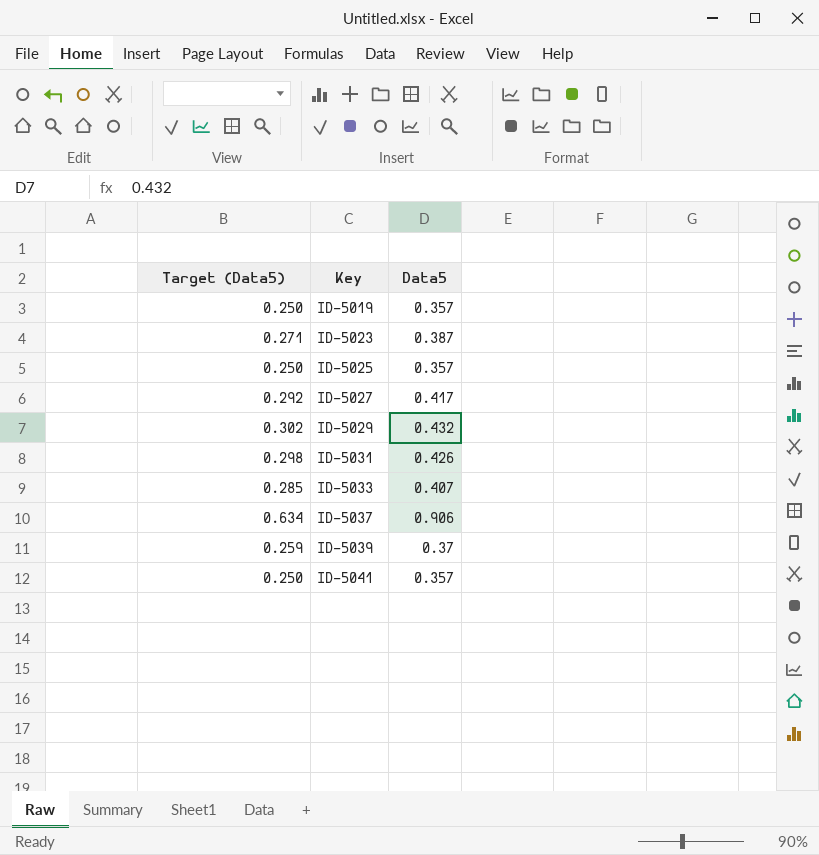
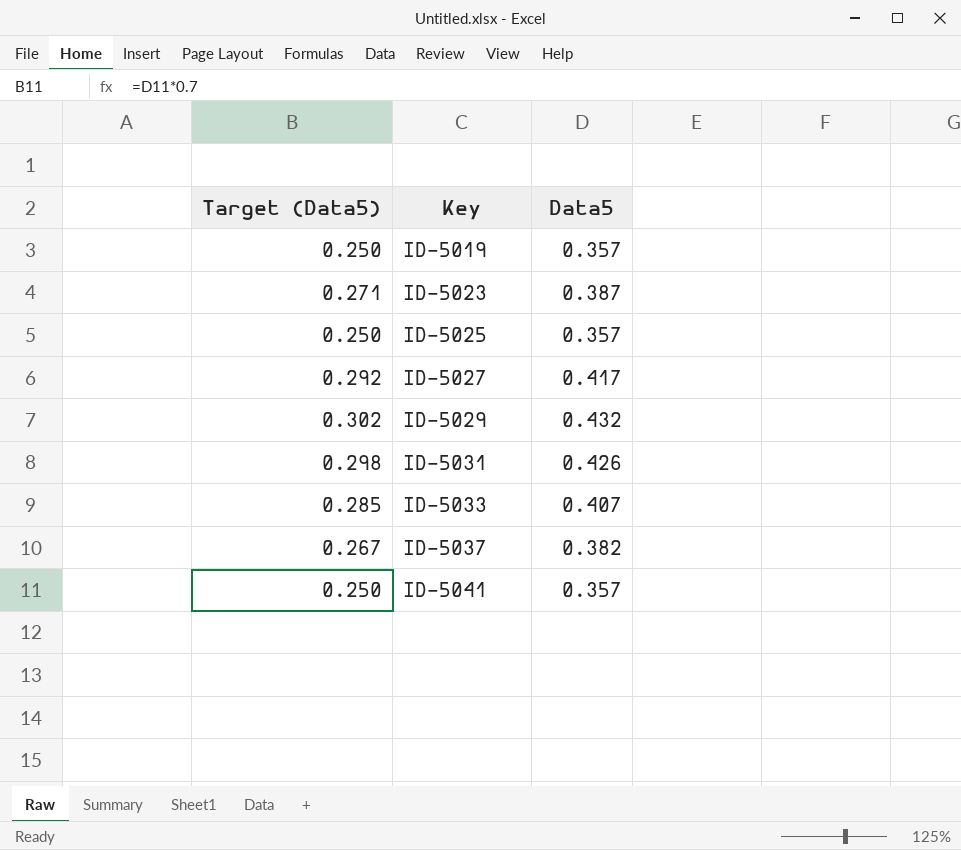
row ID-5039: 0.259 | 0.37 -> none
ID-5037 | Target (Data5): 0.634 -> 0.267
ID-5037 | Data5: 0.906 -> 0.382

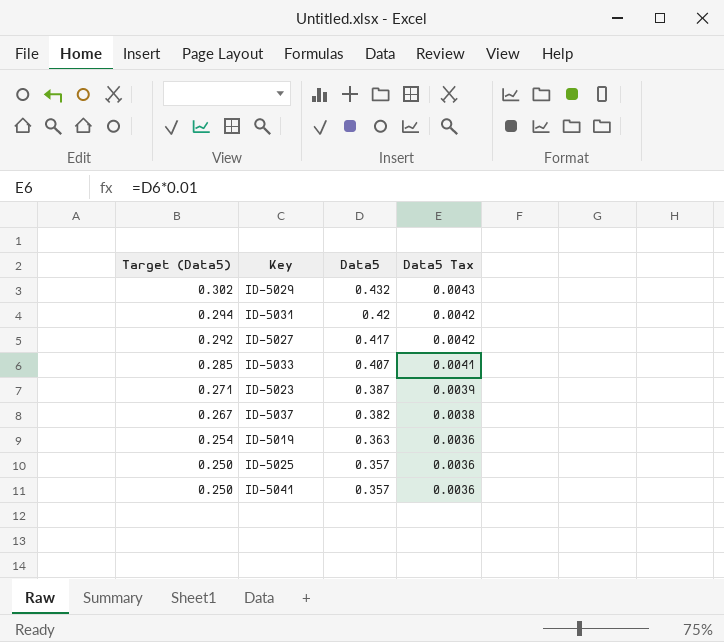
row order: Key ascending -> Target (Data5) descending
column Data5 Tax | formula: none -> [Data5] * 0.01
ID-5031 | Target (Data5): 0.298 -> 0.294
ID-5031 | Data5: 0.426 -> 0.42
ID-5019 | Target (Data5): 0.250 -> 0.254
ID-5019 | Data5: 0.357 -> 0.363

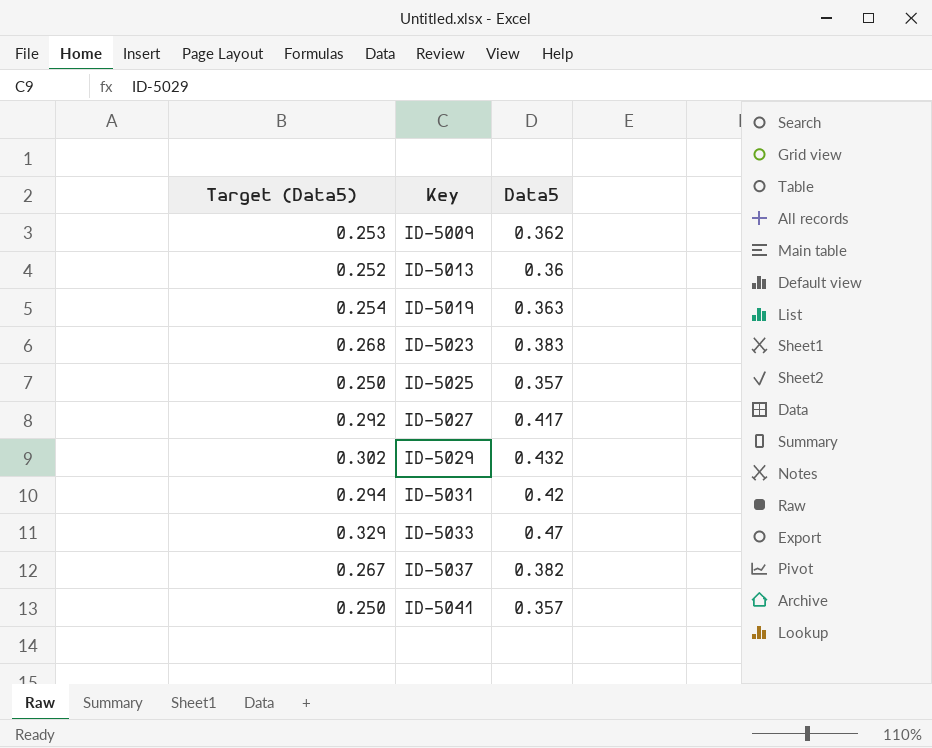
row order: Target (Data5) descending -> Key ascending
column Data5 Tax | formula: [Data5] * 0.01 -> none
row ID-5009: none -> 0.253 | 0.362
row ID-5013: none -> 0.252 | 0.36
ID-5023 | Target (Data5): 0.271 -> 0.268
ID-5023 | Data5: 0.387 -> 0.383
ID-5033 | Target (Data5): 0.285 -> 0.329
ID-5033 | Data5: 0.407 -> 0.47

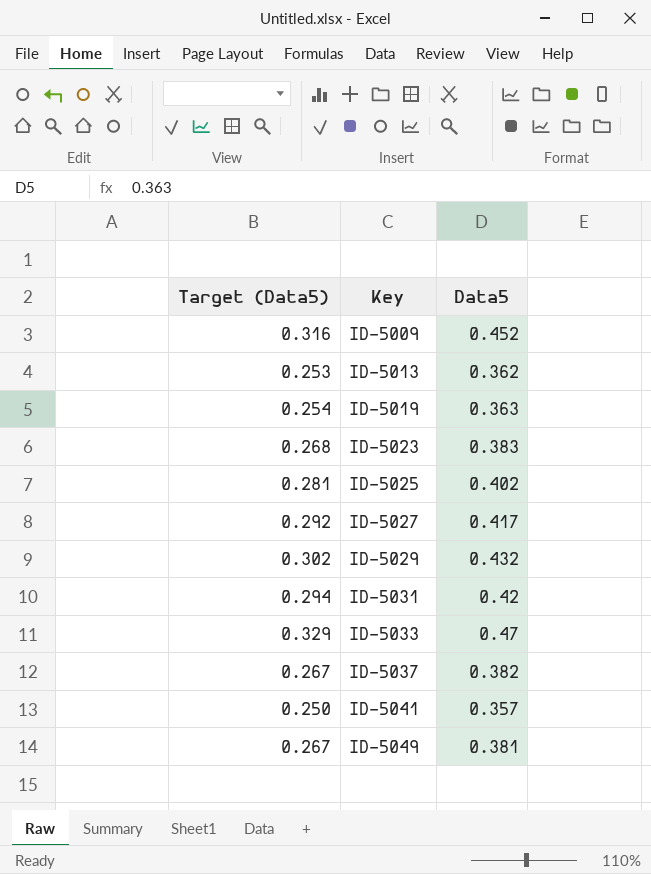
ID-5009 | Target (Data5): 0.253 -> 0.316
ID-5009 | Data5: 0.362 -> 0.452
ID-5013 | Target (Data5): 0.252 -> 0.253
ID-5013 | Data5: 0.36 -> 0.362
ID-5025 | Target (Data5): 0.250 -> 0.281
ID-5025 | Data5: 0.357 -> 0.402
row ID-5049: none -> 0.267 | 0.381

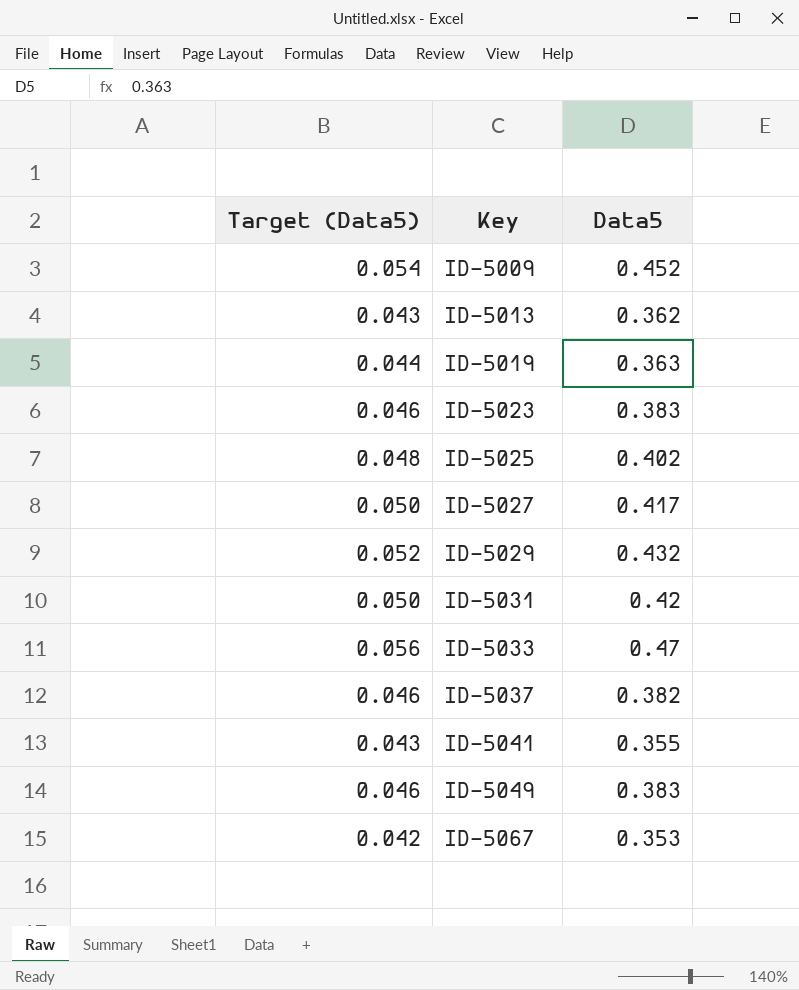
column Target (Data5) | formula: [Data5] * 0.7 -> [Data5] * 0.12
ID-5041 | Data5: 0.357 -> 0.355
ID-5049 | Data5: 0.381 -> 0.383
row ID-5067: none -> 0.042 | 0.353

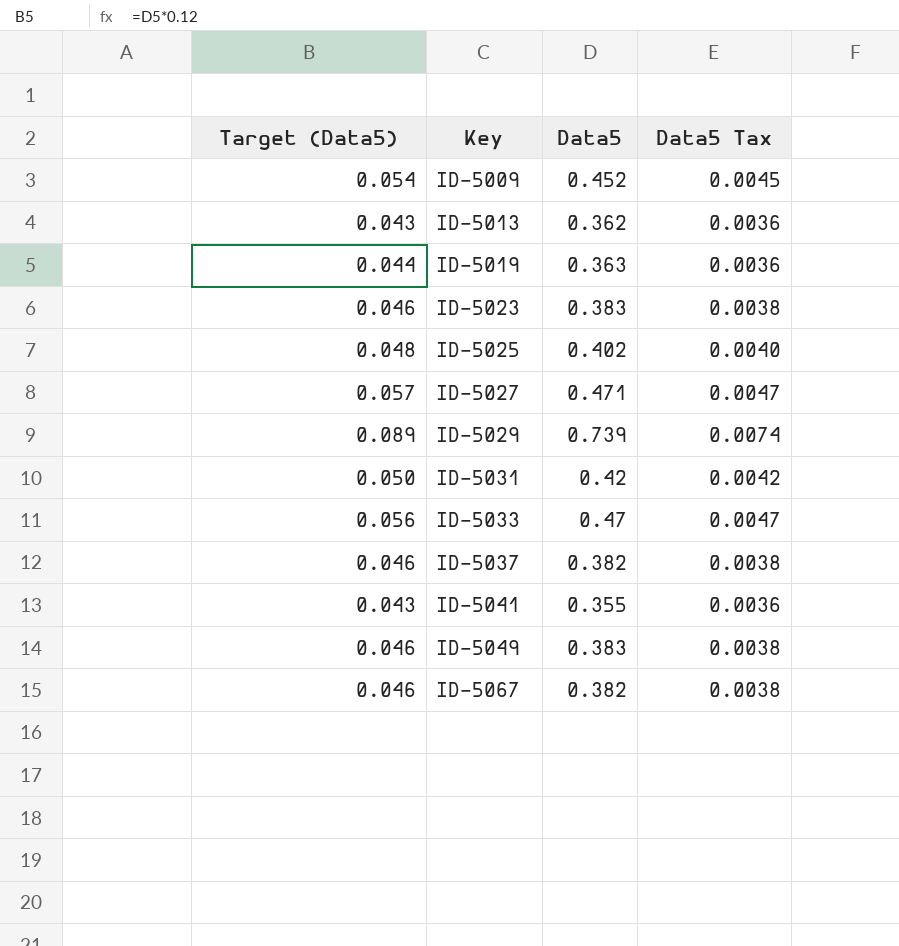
column Data5 Tax | formula: none -> [Data5] * 0.01
ID-5027 | Target (Data5): 0.050 -> 0.057
ID-5027 | Data5: 0.417 -> 0.471
ID-5029 | Target (Data5): 0.052 -> 0.089
ID-5029 | Data5: 0.432 -> 0.739
ID-5067 | Target (Data5): 0.042 -> 0.046
ID-5067 | Data5: 0.353 -> 0.382

